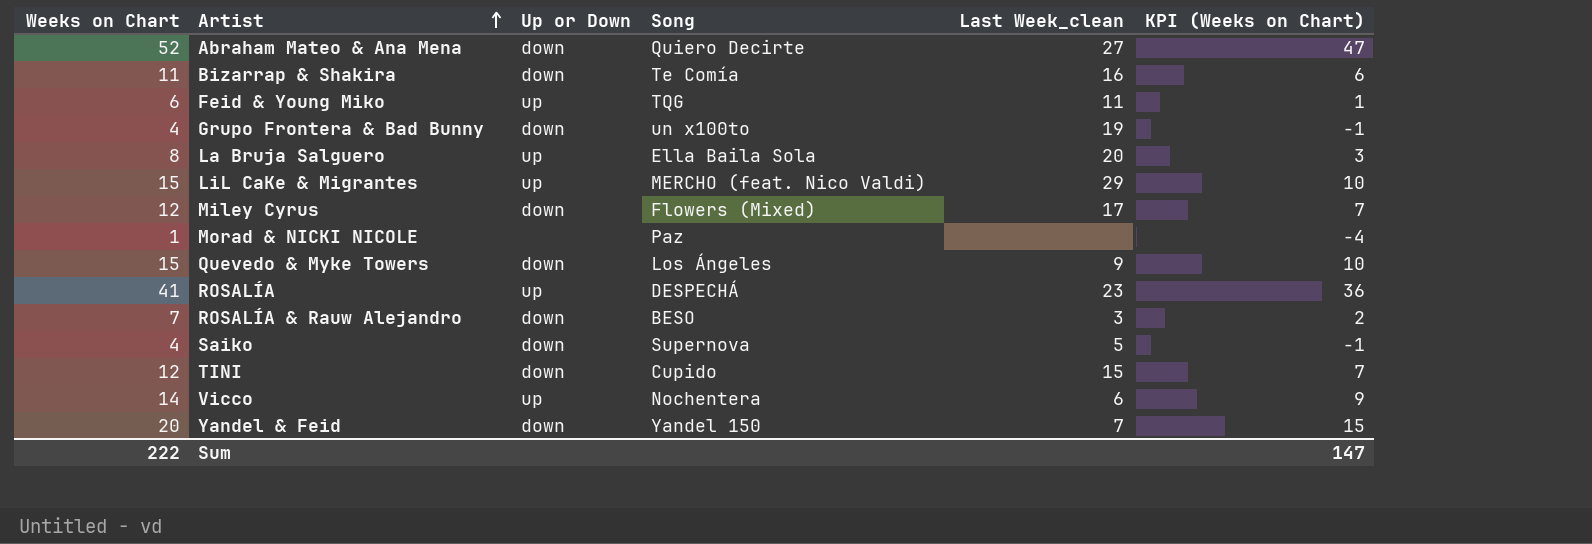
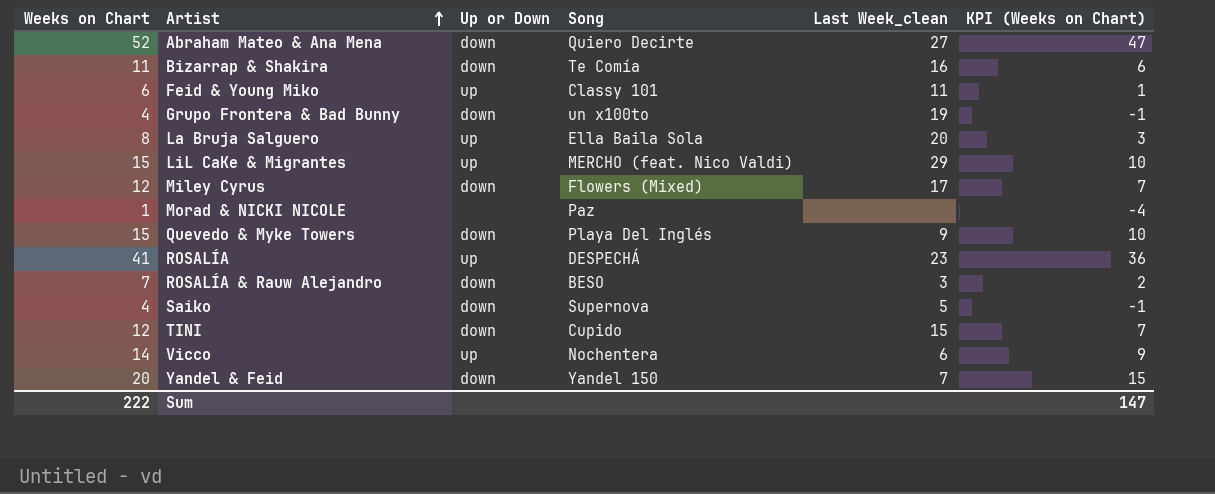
Feid & Young Miko | Song: TQG -> Classy 101
Quevedo & Myke Towers | Song: Los Ángeles -> Playa Del Inglés

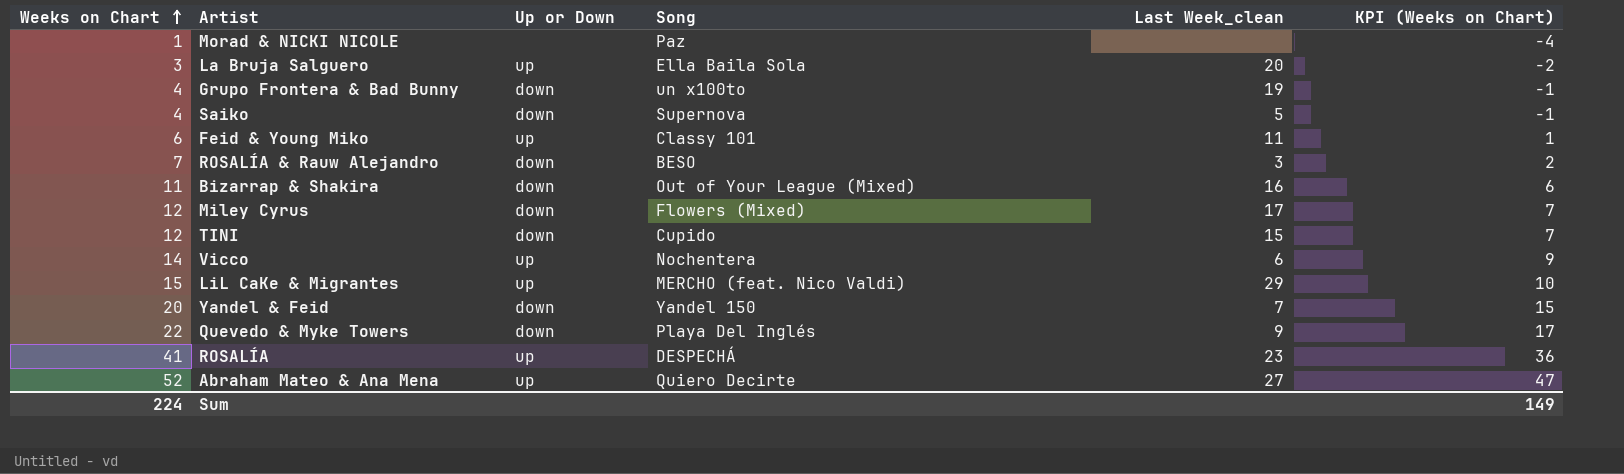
row order: Artist ascending -> Weeks on Chart ascending
La Bruja Salguero | Weeks on Chart: 8 -> 3
La Bruja Salguero | KPI (Weeks on Chart): 3 -> -2
Bizarrap & Shakira | Song: Te Comía -> Out of Your League (Mixed)
Quevedo & Myke Towers | Weeks on Chart: 15 -> 22
Quevedo & Myke Towers | KPI (Weeks on Chart): 10 -> 17
Abraham Mateo & Ana Mena | Up or Down: down -> up
Sum | Weeks on Chart: 222 -> 224
Sum | KPI (Weeks on Chart): 147 -> 149

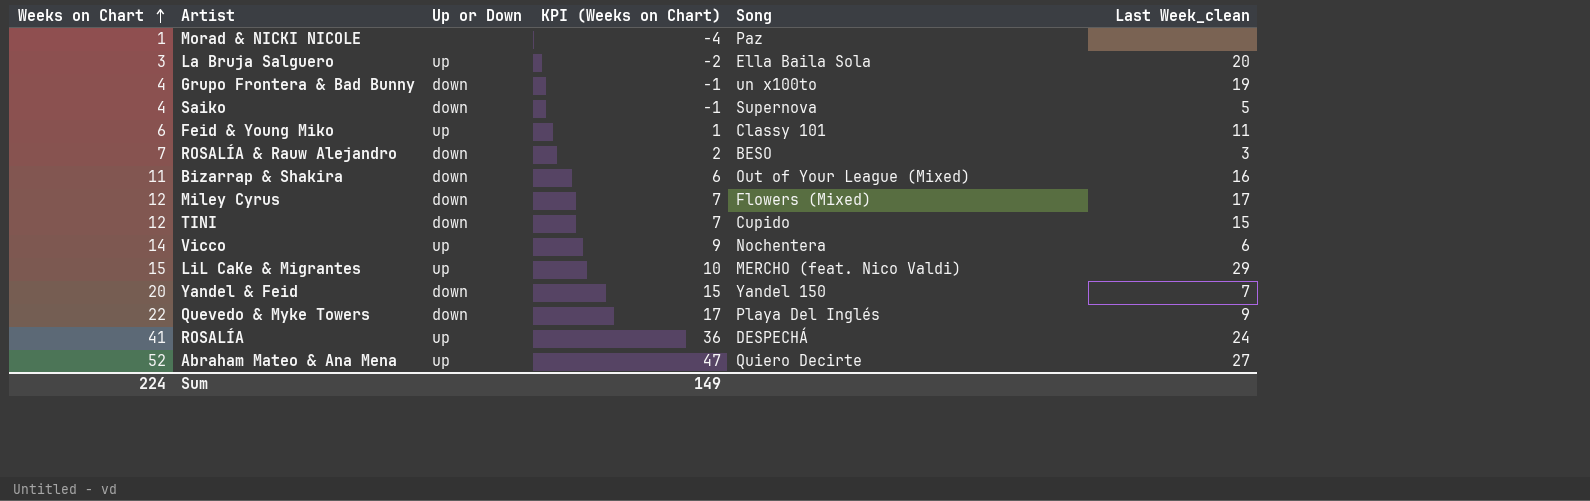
column KPI (Weeks on Chart) | position: 6 -> 4
ROSALÍA | Last Week_clean: 23 -> 24

